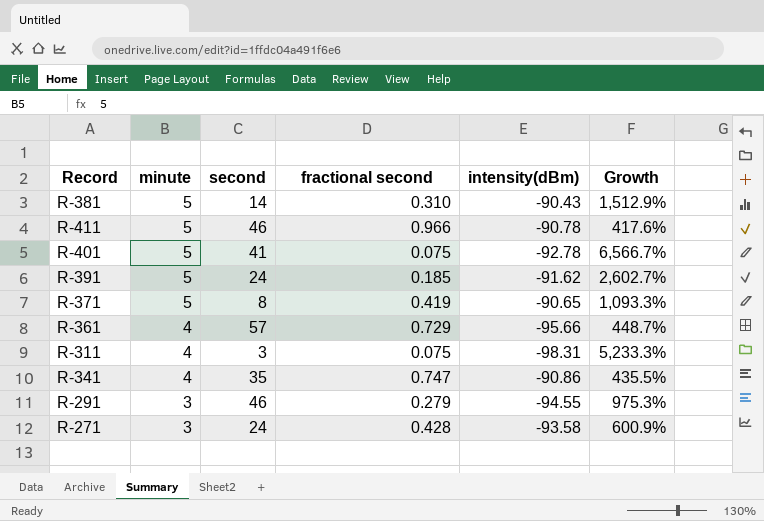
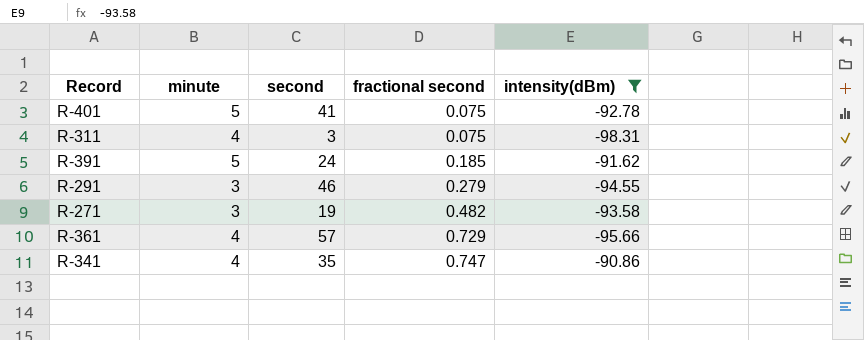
filter: none -> intensity(dBm) <= -90.86
row order: minute descending -> fractional second ascending
column Growth | formula: ([minute] - [fractional second]) / [fractional second] -> none
R-271 | second: 24 -> 19
R-271 | fractional second: 0.428 -> 0.482

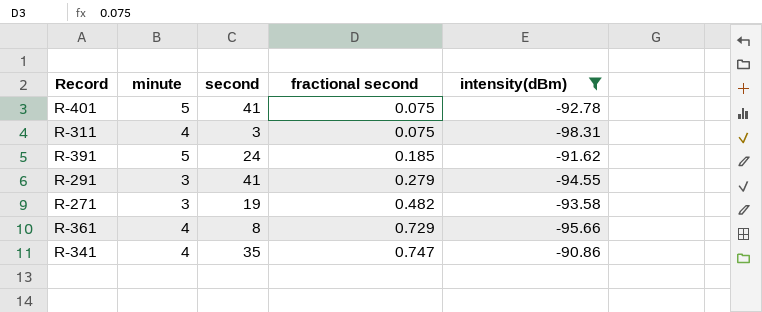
R-291 | second: 46 -> 41
R-361 | second: 57 -> 8

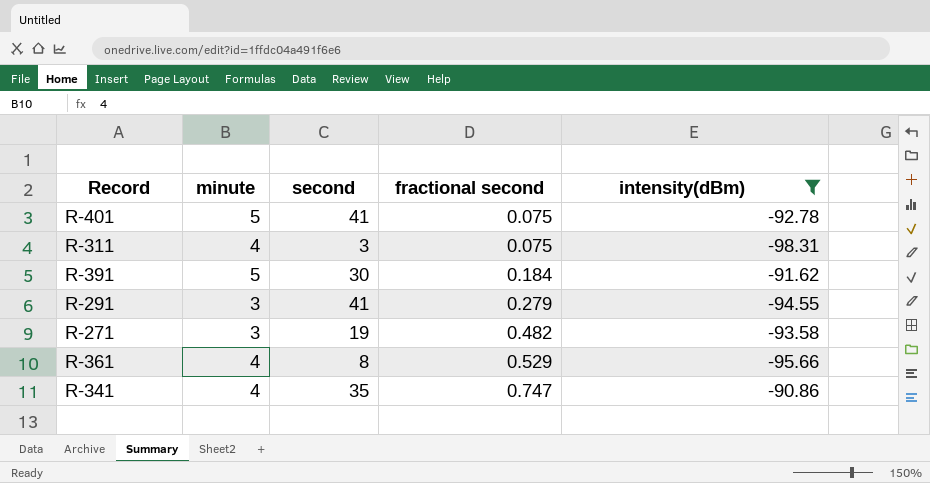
R-391 | second: 24 -> 30
R-391 | fractional second: 0.185 -> 0.184
R-361 | fractional second: 0.729 -> 0.529

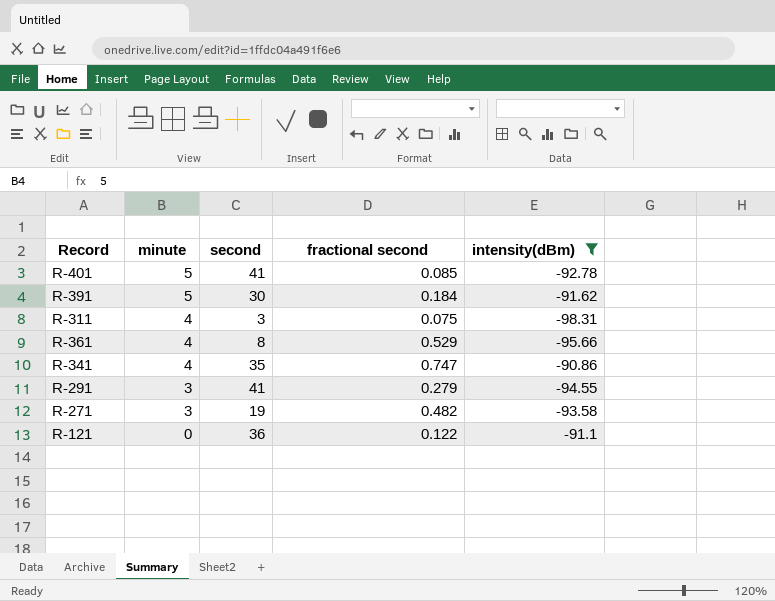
row order: fractional second ascending -> minute descending
R-401 | fractional second: 0.075 -> 0.085
row R-121: none -> 0 | 36 | 0.122 | -91.1

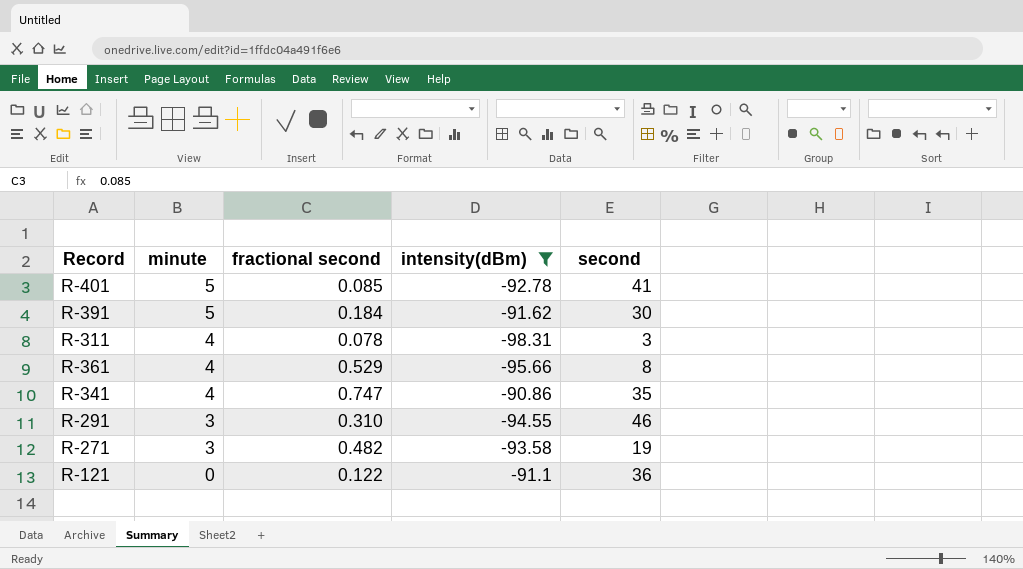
column second | position: 3 -> 5
R-311 | fractional second: 0.075 -> 0.078
R-291 | fractional second: 0.279 -> 0.310
R-291 | second: 41 -> 46

